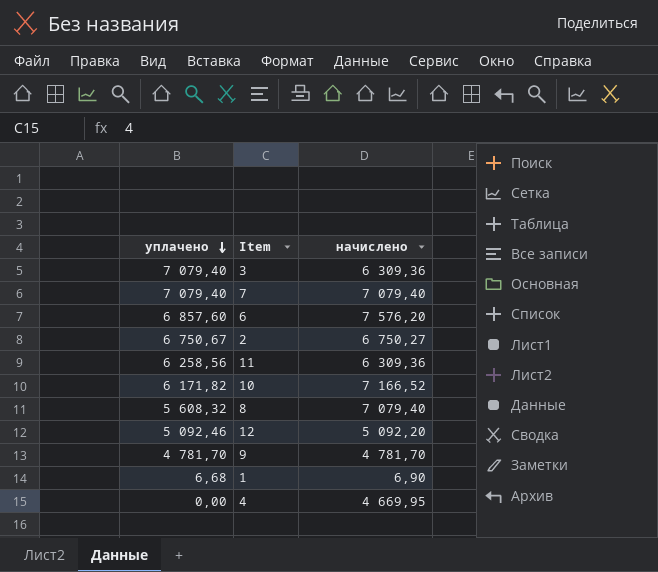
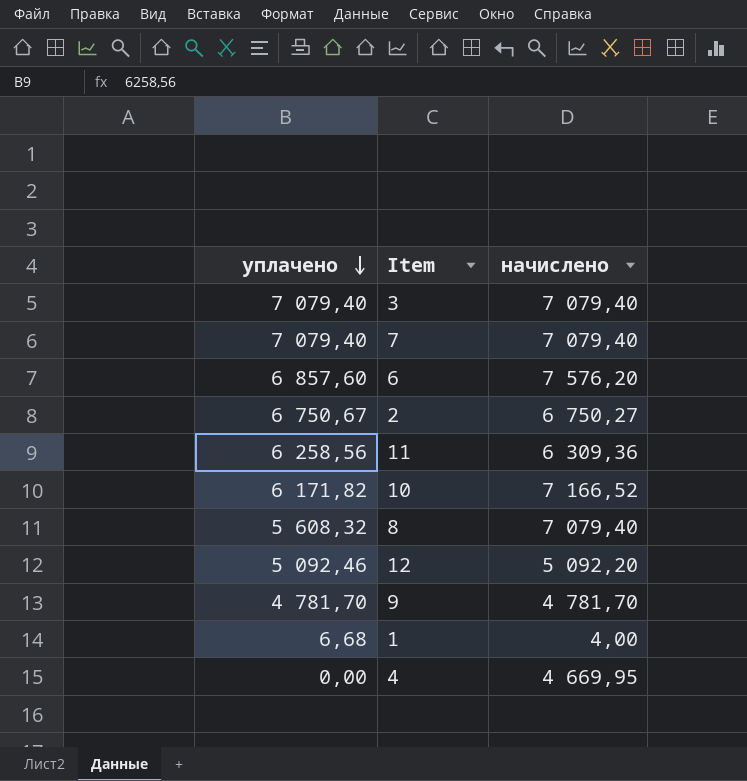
3 | начислено: 6 309,36 -> 7 079,40
1 | начислено: 6,90 -> 4,00

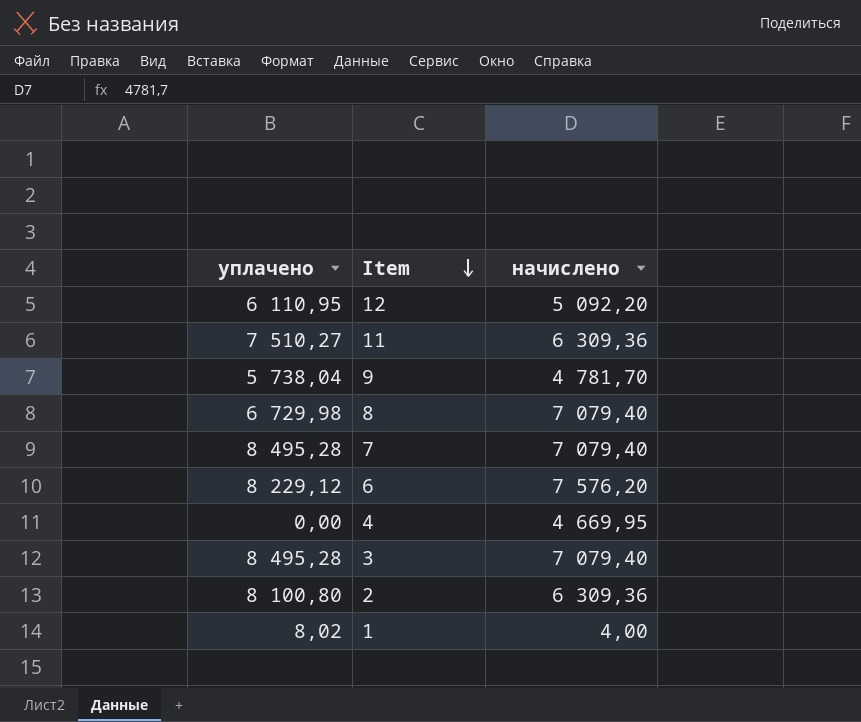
row order: уплачено descending -> Item descending
row 10: 6 171,82 | 7 166,52 -> none
12 | уплачено: 5 092,46 -> 6 110,95
11 | уплачено: 6 258,56 -> 7 510,27
9 | уплачено: 4 781,70 -> 5 738,04
8 | уплачено: 5 608,32 -> 6 729,98
7 | уплачено: 7 079,40 -> 8 495,28
6 | уплачено: 6 857,60 -> 8 229,12
3 | уплачено: 7 079,40 -> 8 495,28
2 | уплачено: 6 750,67 -> 8 100,80
2 | начислено: 6 750,27 -> 6 309,36
1 | уплачено: 6,68 -> 8,02

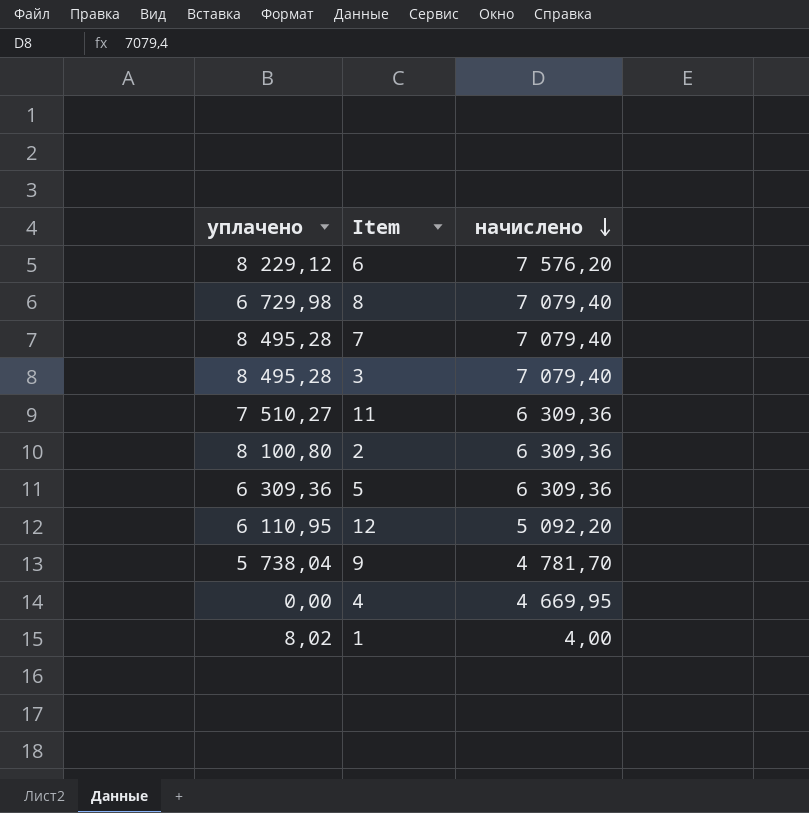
row order: Item descending -> начислено descending
row 5: none -> 6 309,36 | 6 309,36

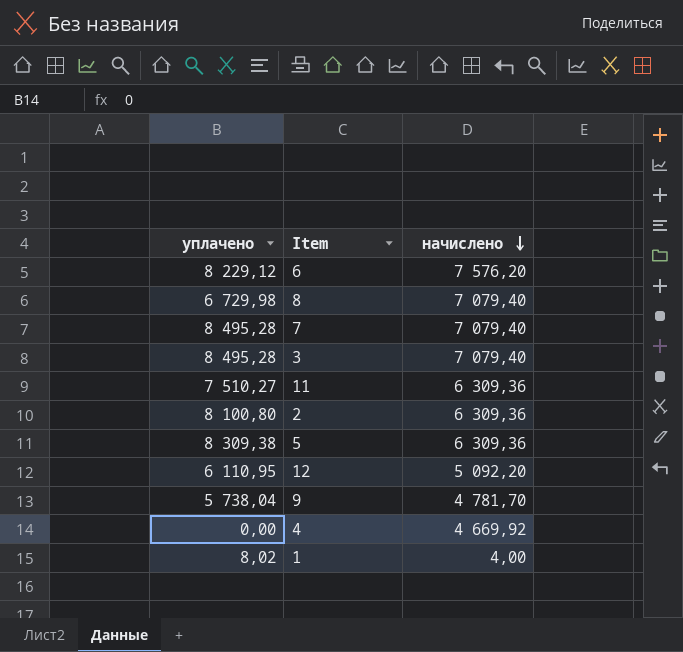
5 | уплачено: 6 309,36 -> 8 309,38
4 | начислено: 4 669,95 -> 4 669,92

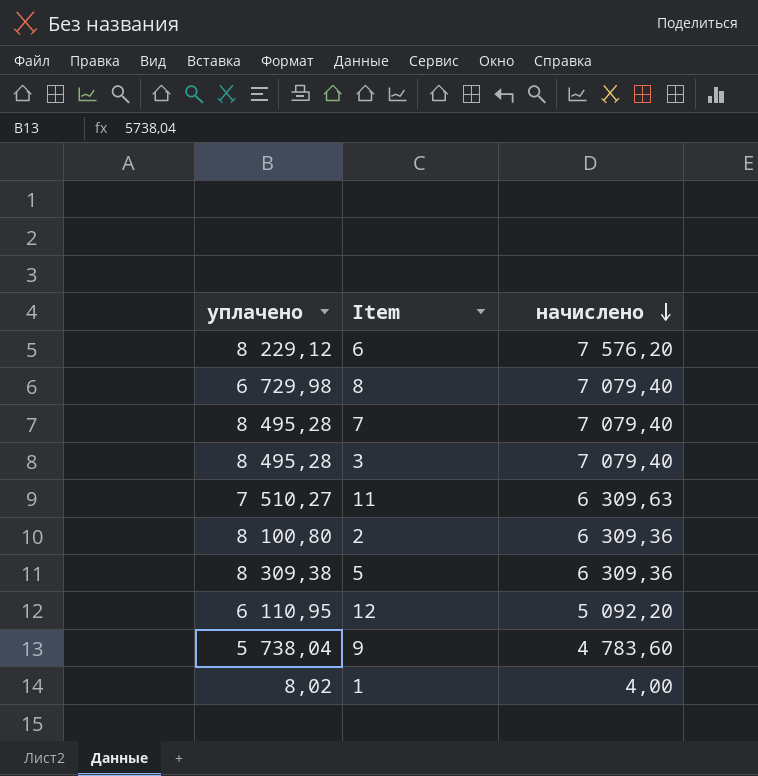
row 4: 0,00 | 4 669,92 -> none
11 | начислено: 6 309,36 -> 6 309,63
9 | начислено: 4 781,70 -> 4 783,60

